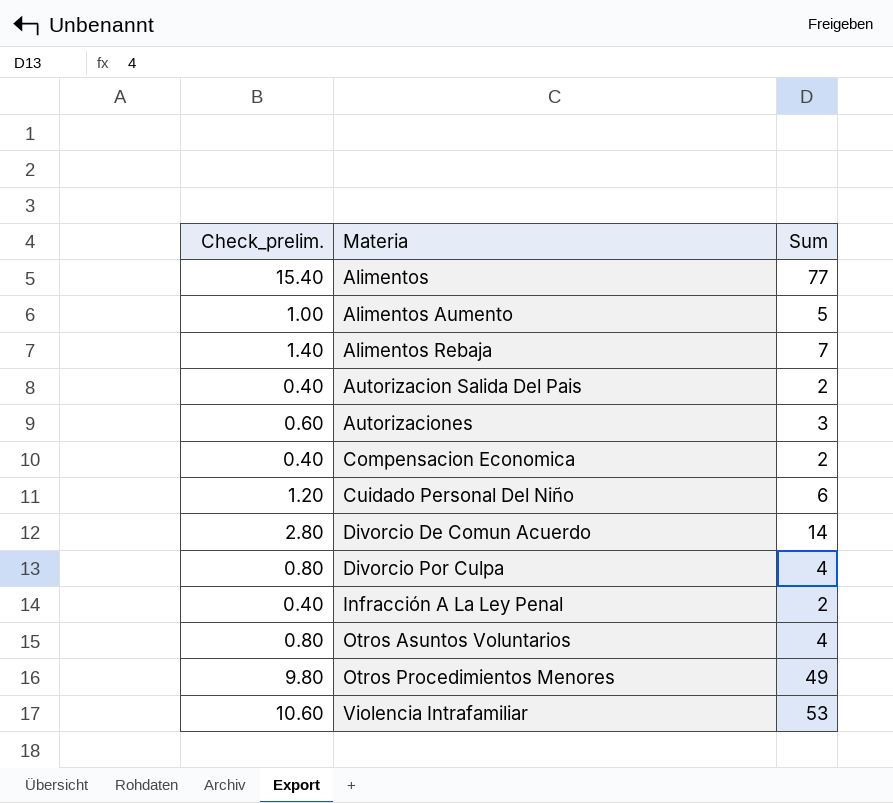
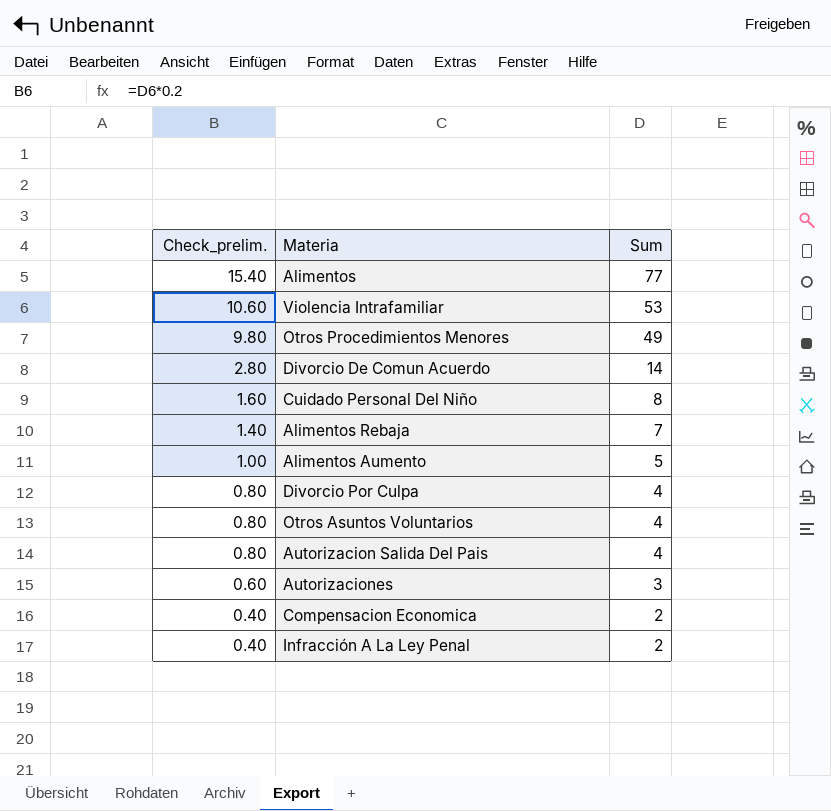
row order: Materia ascending -> Check_prelim. descending
Cuidado Personal Del Niño | Check_prelim.: 1.20 -> 1.60
Cuidado Personal Del Niño | Sum: 6 -> 8
Autorizacion Salida Del Pais | Check_prelim.: 0.40 -> 0.80
Autorizacion Salida Del Pais | Sum: 2 -> 4

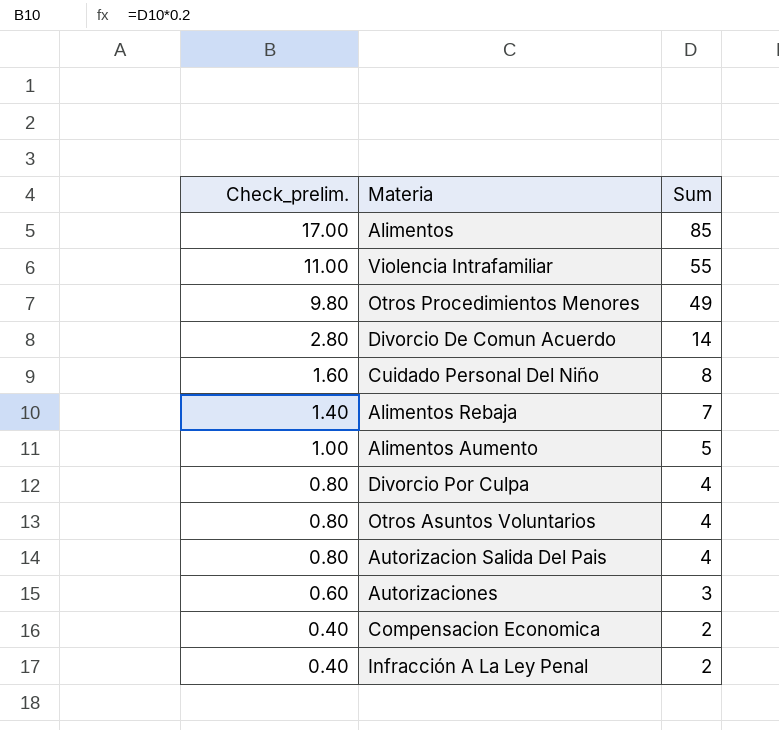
Alimentos | Check_prelim.: 15.40 -> 17.00
Alimentos | Sum: 77 -> 85
Violencia Intrafamiliar | Check_prelim.: 10.60 -> 11.00
Violencia Intrafamiliar | Sum: 53 -> 55

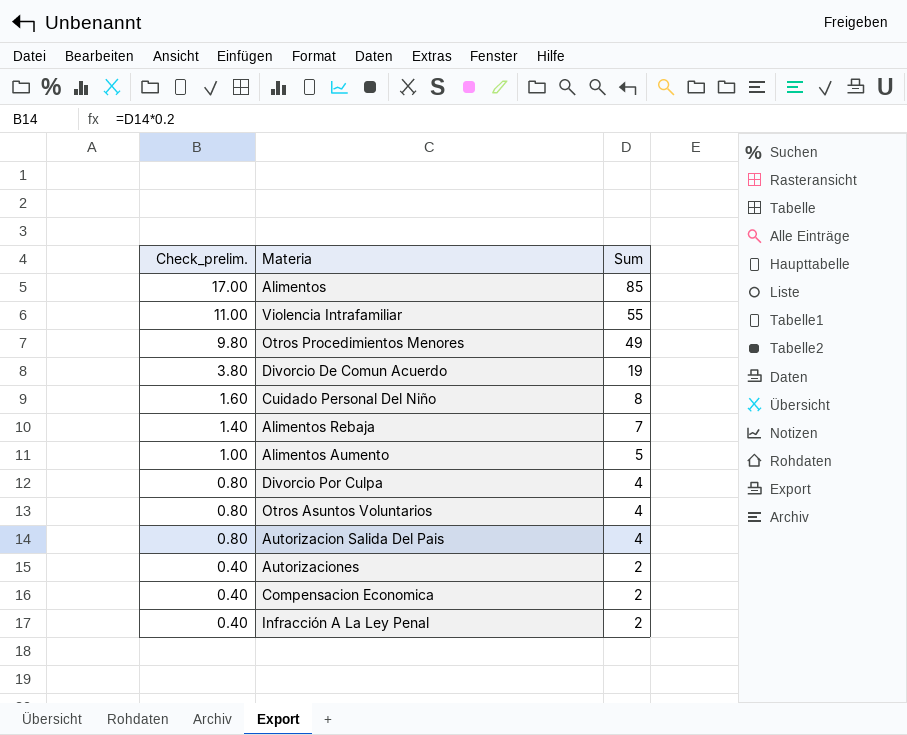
Divorcio De Comun Acuerdo | Check_prelim.: 2.80 -> 3.80
Divorcio De Comun Acuerdo | Sum: 14 -> 19
Autorizaciones | Check_prelim.: 0.60 -> 0.40
Autorizaciones | Sum: 3 -> 2

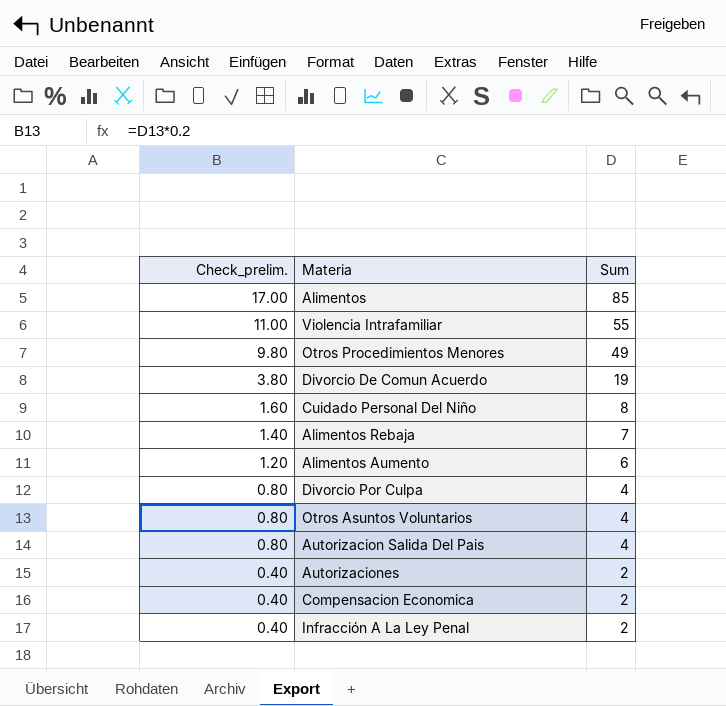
Alimentos Aumento | Check_prelim.: 1.00 -> 1.20
Alimentos Aumento | Sum: 5 -> 6

